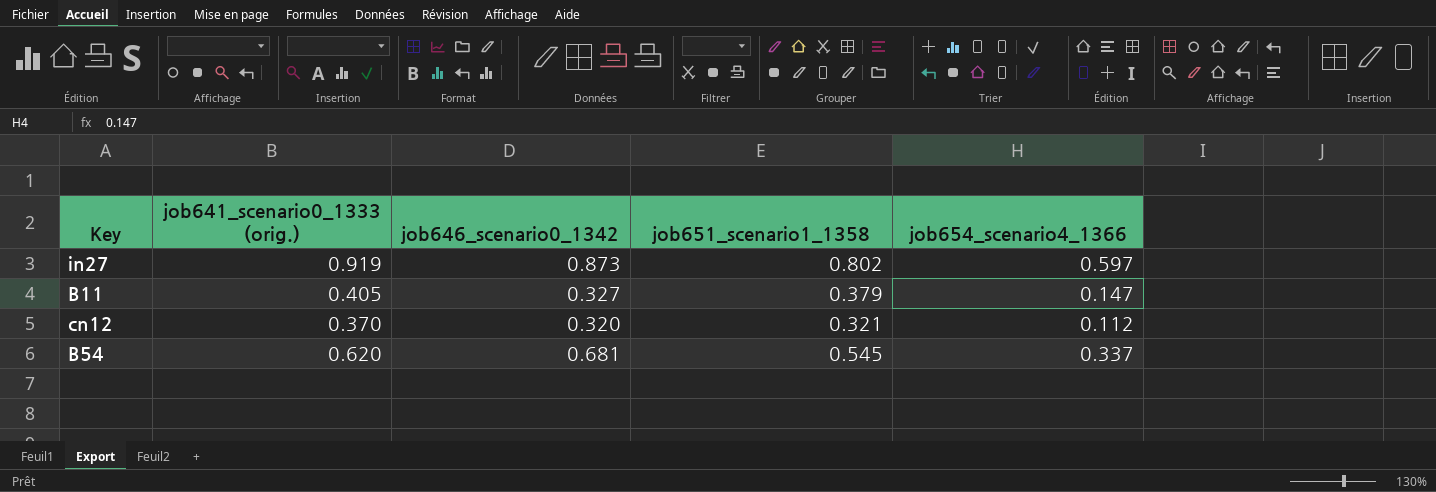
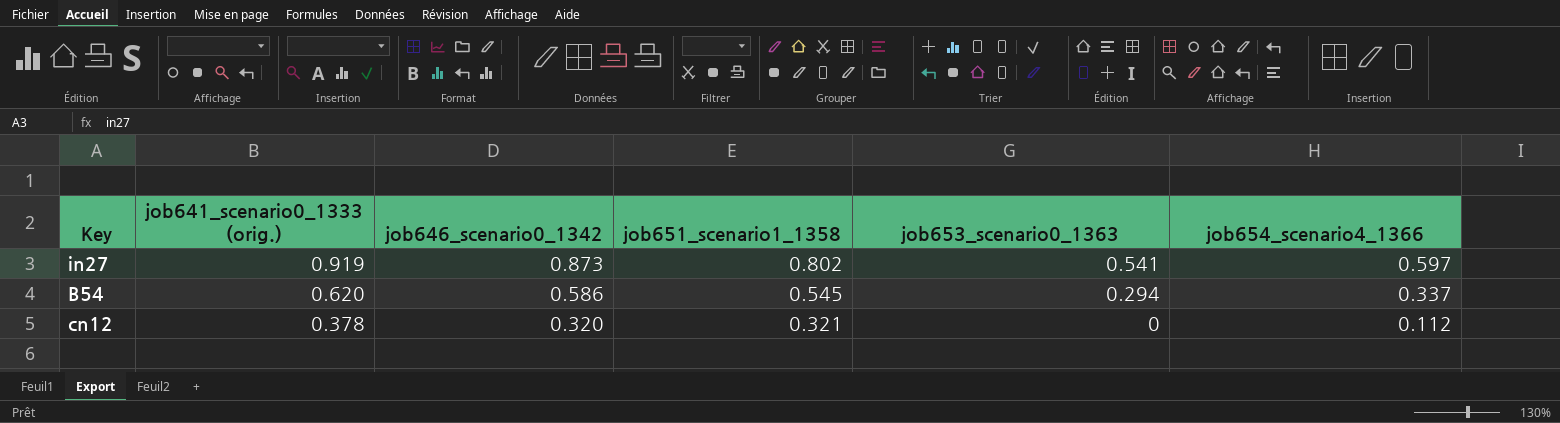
row order: none -> job641_scenario0_1333 (orig.) descending
column job653_scenario0_1363 | position: none -> 5
row B11: 0.405 | 0.327 | 0.379 | 0.147 -> none
B54 | job646_scenario0_1342: 0.681 -> 0.586
cn12 | job641_scenario0_1333 (orig.): 0.370 -> 0.378

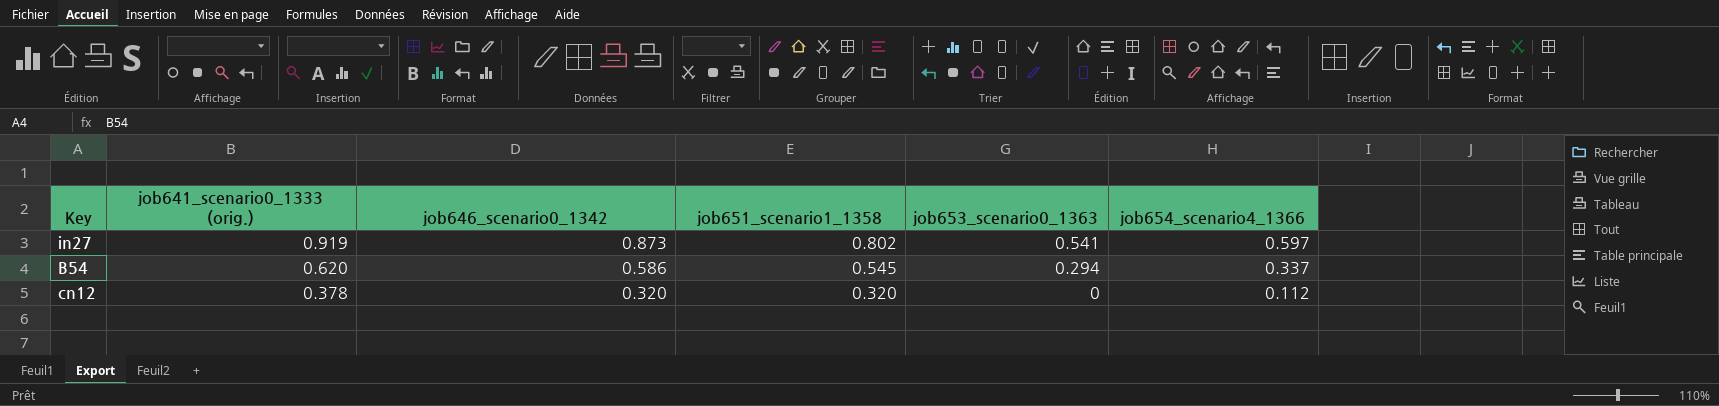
cn12 | job651_scenario1_1358: 0.321 -> 0.320

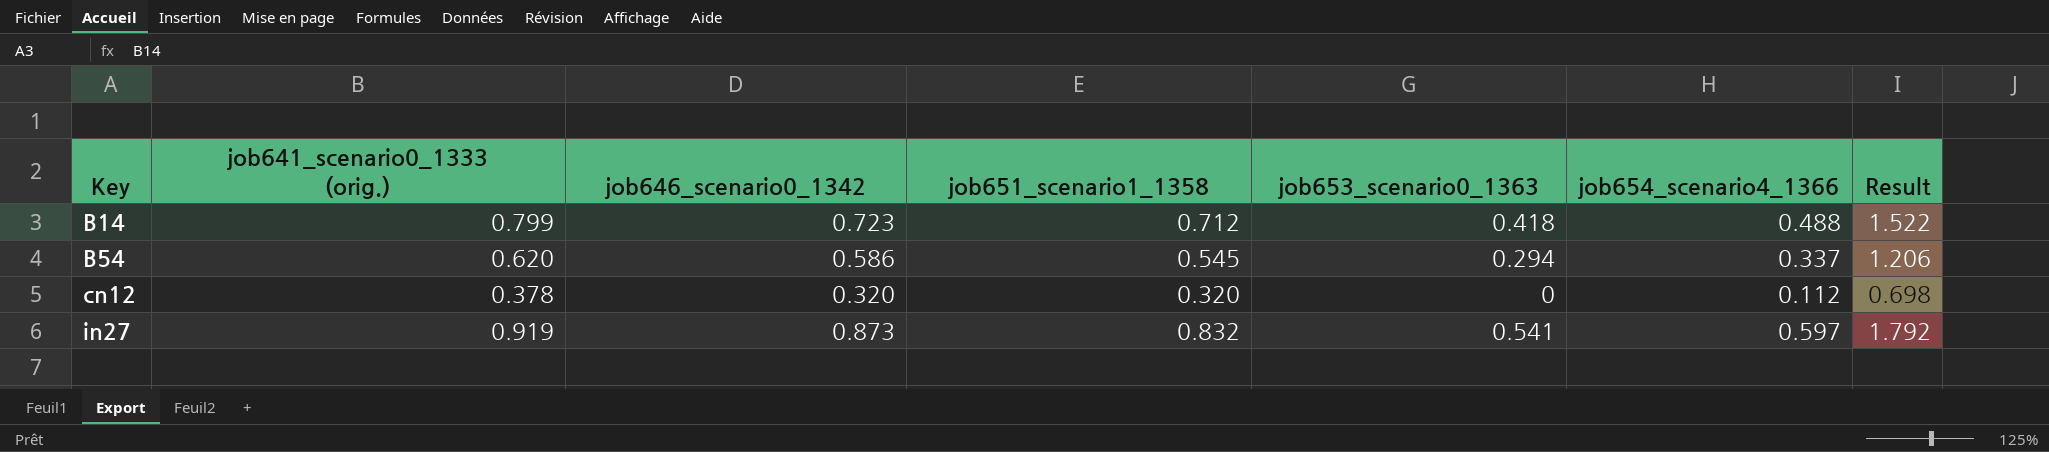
row order: job641_scenario0_1333 (orig.) descending -> Key ascending
column Result | formula: none -> [job641_scenario0_1333 (orig.)] + [job646_scenario0_1342]
row B14: none -> 0.799 | 0.723 | 0.712 | 0.418 | 0.488 | 1.522
in27 | job651_scenario1_1358: 0.802 -> 0.832

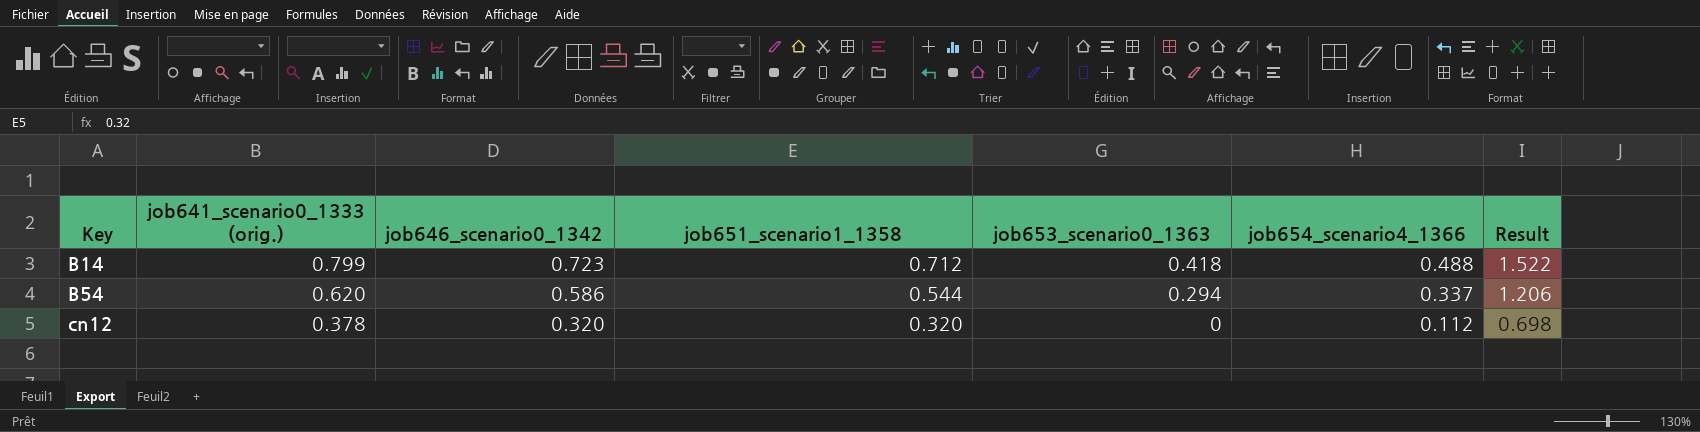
row in27: 0.919 | 0.873 | 0.832 | 0.541 | 0.597 | 1.792 -> none
B54 | job651_scenario1_1358: 0.545 -> 0.544

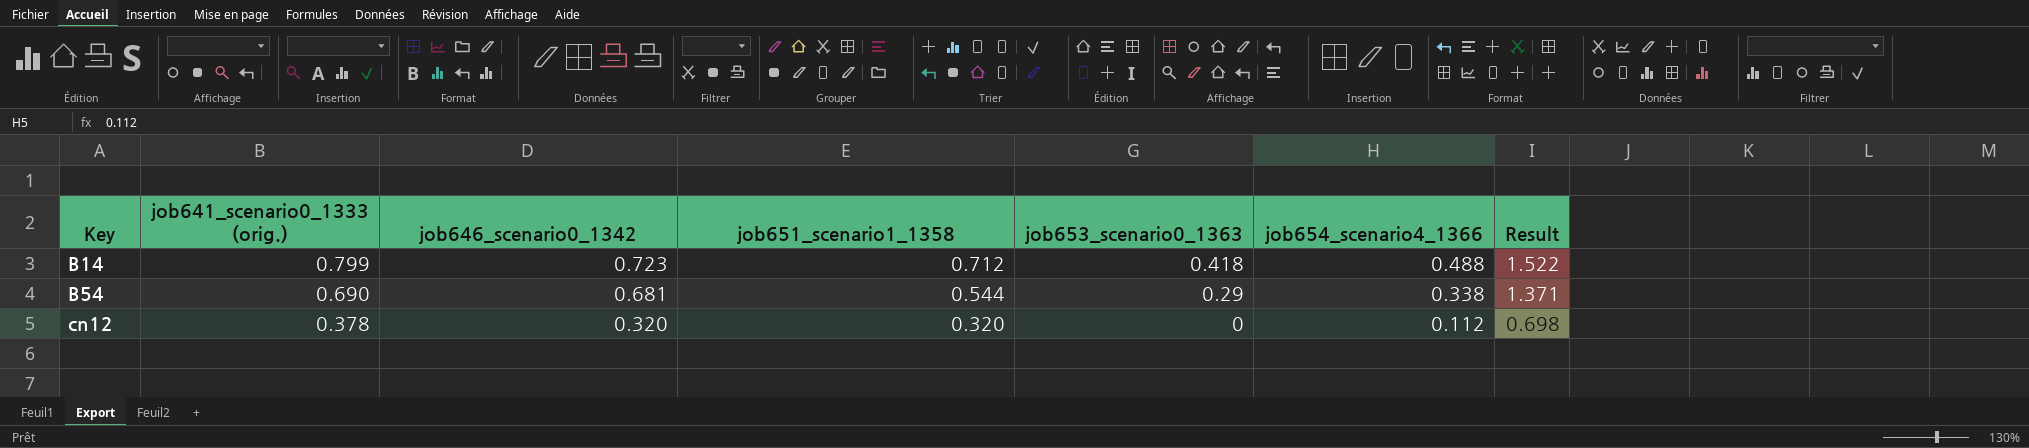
B54 | job641_scenario0_1333 (orig.): 0.620 -> 0.690
B54 | job646_scenario0_1342: 0.586 -> 0.681
B54 | job653_scenario0_1363: 0.294 -> 0.29
B54 | job654_scenario4_1366: 0.337 -> 0.338
B54 | Result: 1.206 -> 1.371

